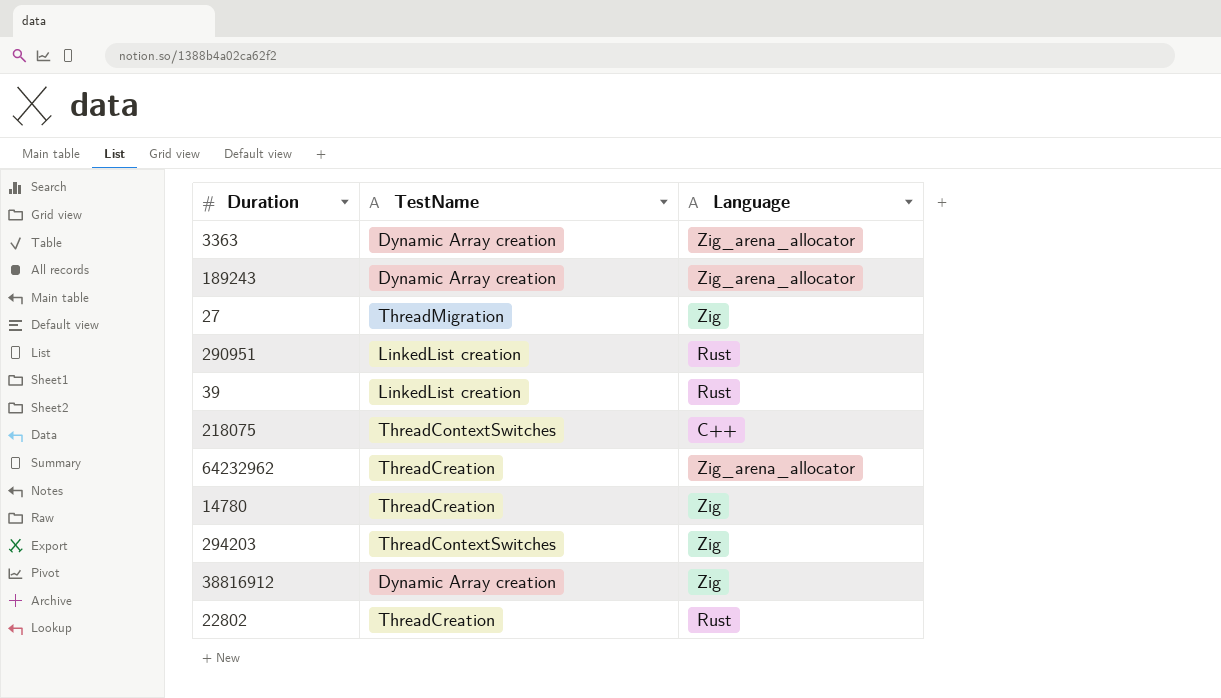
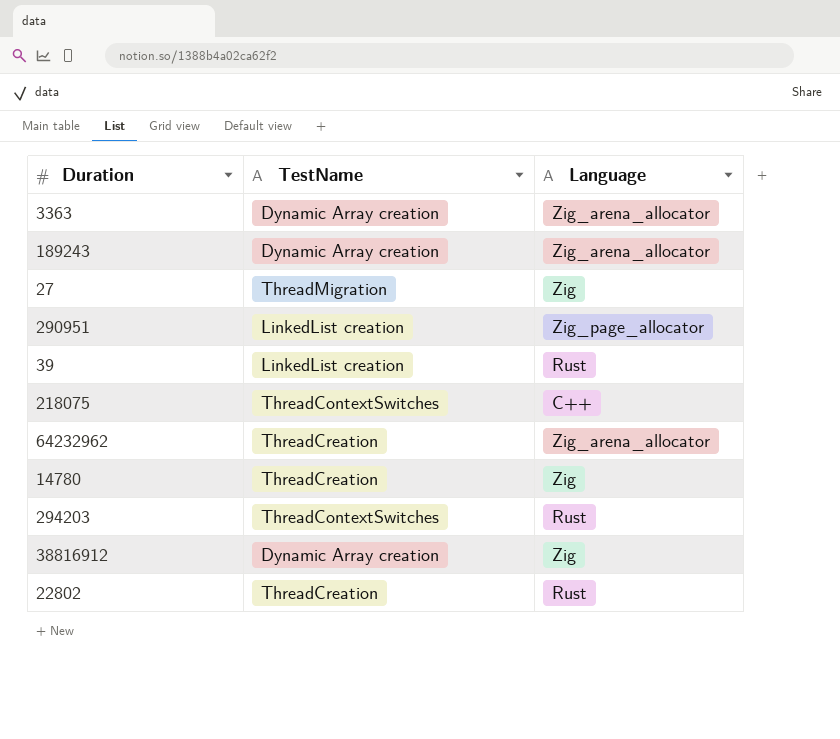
290951 | Language: Rust -> Zig_page_allocator
294203 | Language: Zig -> Rust

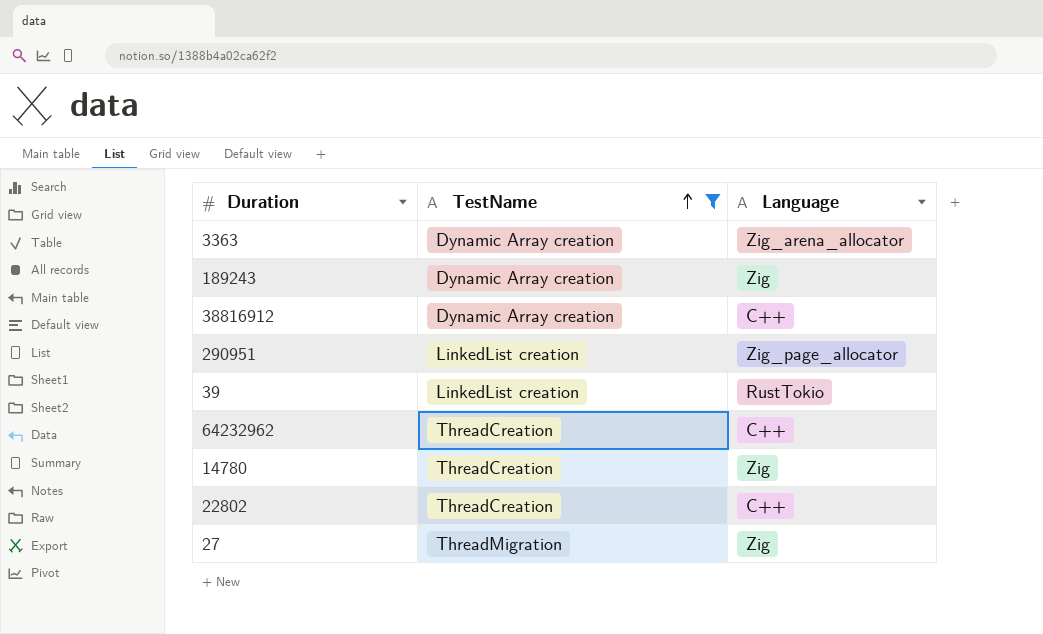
filter: none -> TestName != ThreadContextSwitches
row order: none -> TestName ascending
189243 | Language: Zig_arena_allocator -> Zig
38816912 | Language: Zig -> C++
39 | Language: Rust -> RustTokio
64232962 | Language: Zig_arena_allocator -> C++
22802 | Language: Rust -> C++

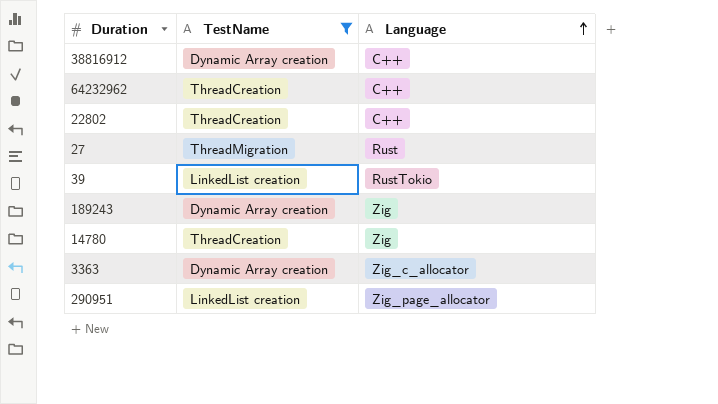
row order: TestName ascending -> Language ascending
27 | Language: Zig -> Rust
3363 | Language: Zig_arena_allocator -> Zig_c_allocator

